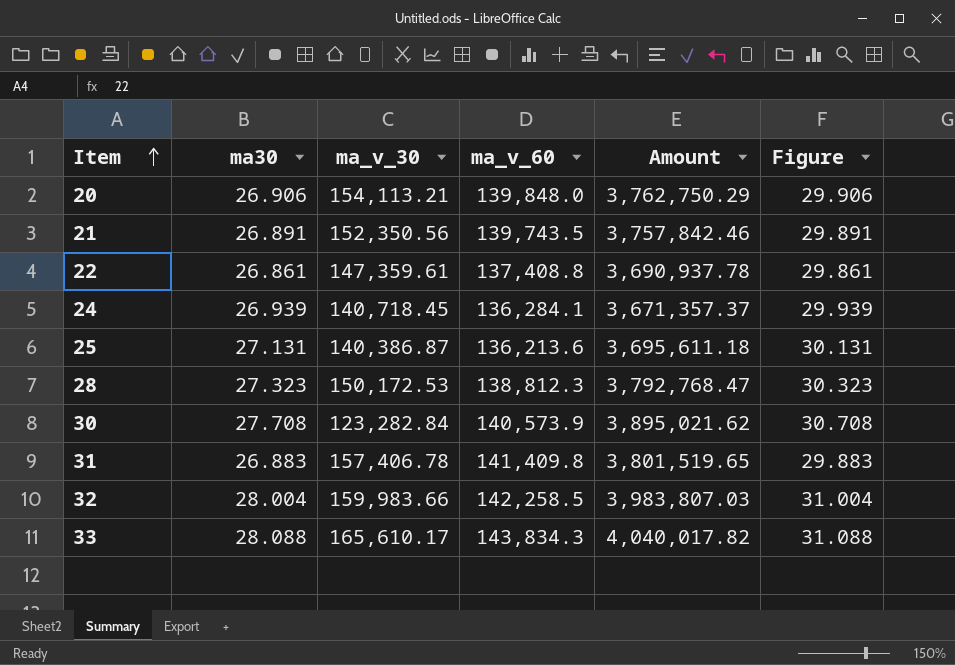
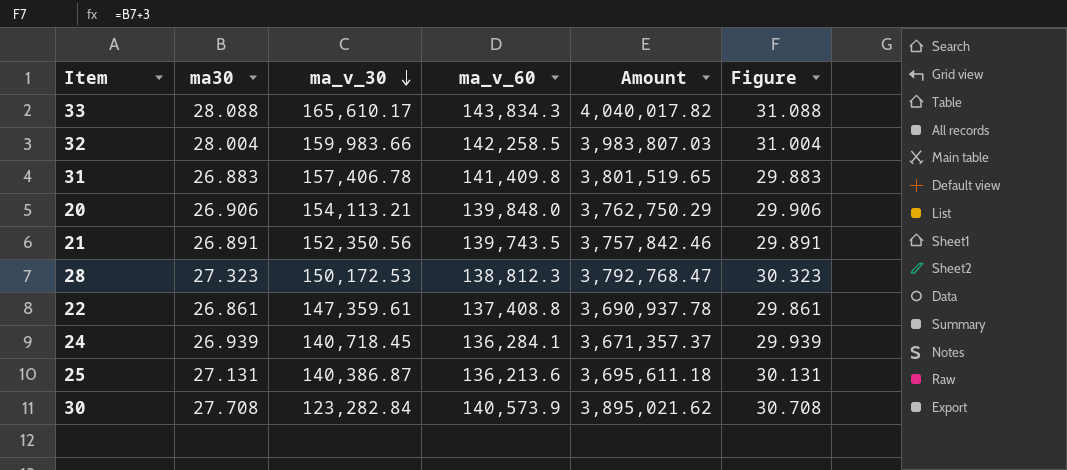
row order: Item ascending -> ma_v_30 descending

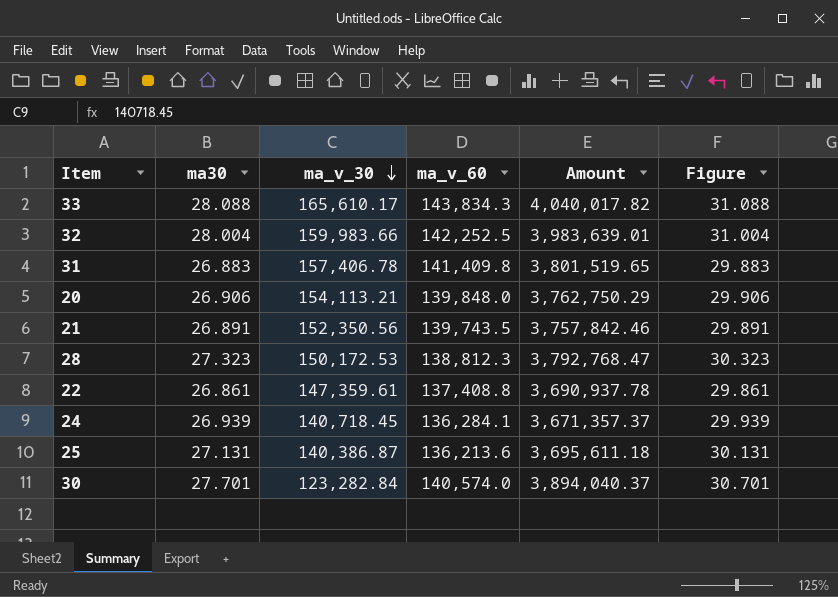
32 | ma_v_60: 142,258.5 -> 142,252.5
32 | Amount: 3,983,807.03 -> 3,983,639.01
30 | ma30: 27.708 -> 27.701
30 | ma_v_60: 140,573.9 -> 140,574.0
30 | Amount: 3,895,021.62 -> 3,894,040.37
30 | Figure: 30.708 -> 30.701

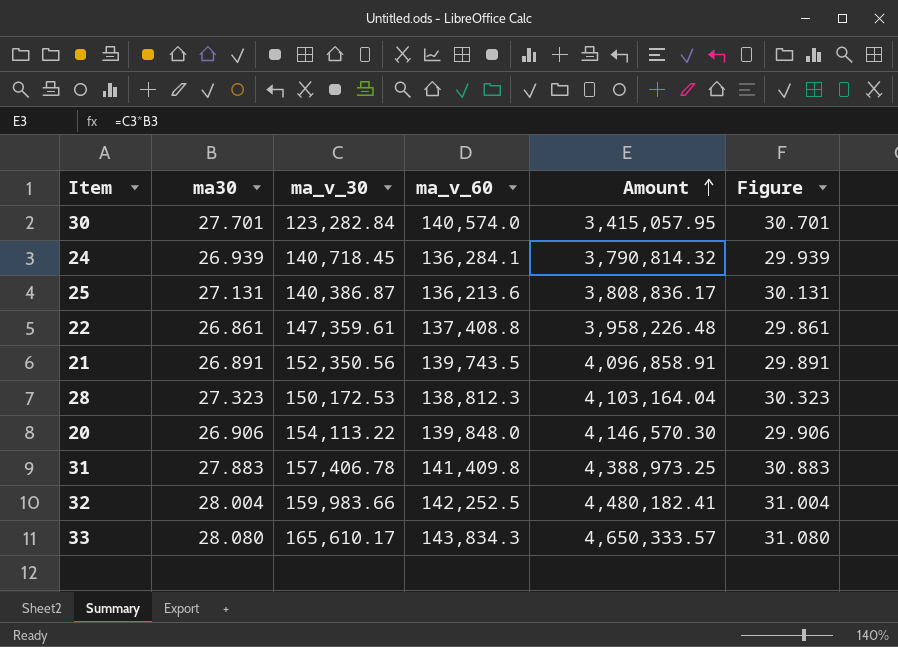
row order: ma_v_30 descending -> Amount ascending
column Amount | formula: [ma30] * [ma_v_60] -> [ma30] * [ma_v_30]
20 | ma_v_30: 154,113.21 -> 154,113.22
31 | ma30: 26.883 -> 27.883
31 | Figure: 29.883 -> 30.883
33 | ma30: 28.088 -> 28.080
33 | Figure: 31.088 -> 31.080

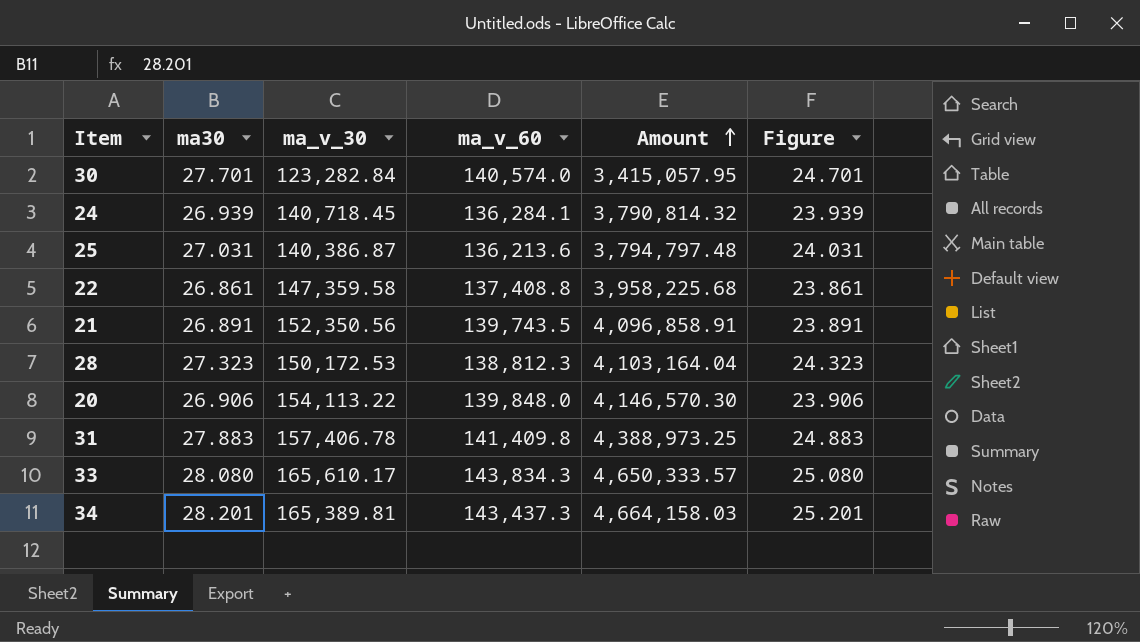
column Figure | formula: [ma30] + 3 -> [ma30] - 3
row 32: 28.004 | 159,983.66 | 142,252.5 | 4,480,182.41 | 31.004 -> none
25 | ma30: 27.131 -> 27.031
25 | Amount: 3,808,836.17 -> 3,794,797.48
22 | ma_v_30: 147,359.61 -> 147,359.58
22 | Amount: 3,958,226.48 -> 3,958,225.68
row 34: none -> 28.201 | 165,389.81 | 143,437.3 | 4,664,158.03 | 25.201

